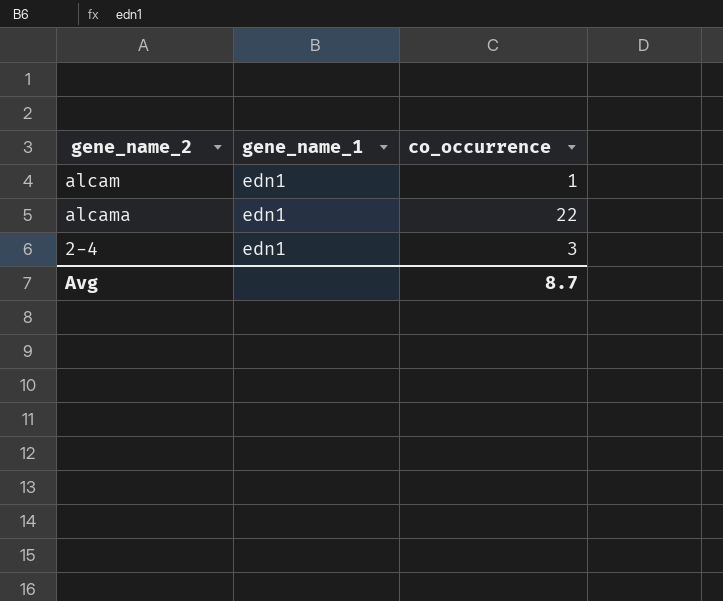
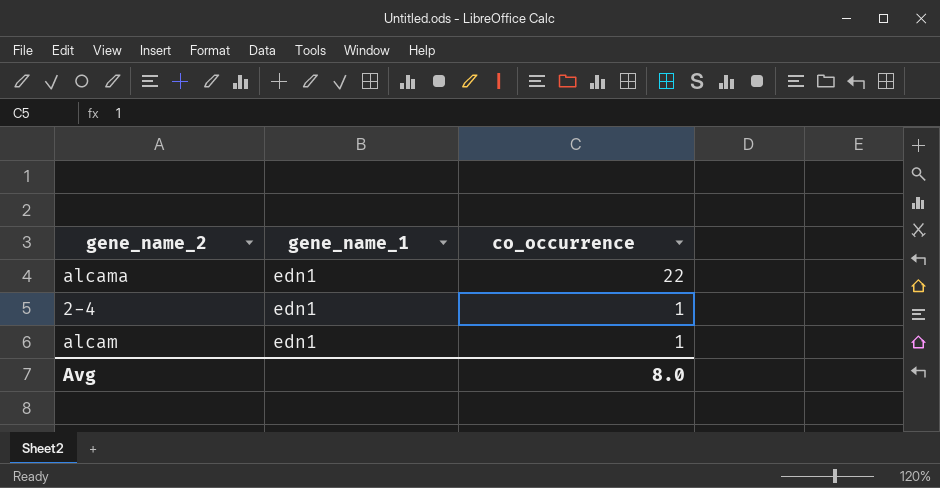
row order: none -> co_occurrence descending
2-4 | co_occurrence: 3 -> 1
Avg | co_occurrence: 8.7 -> 8.0

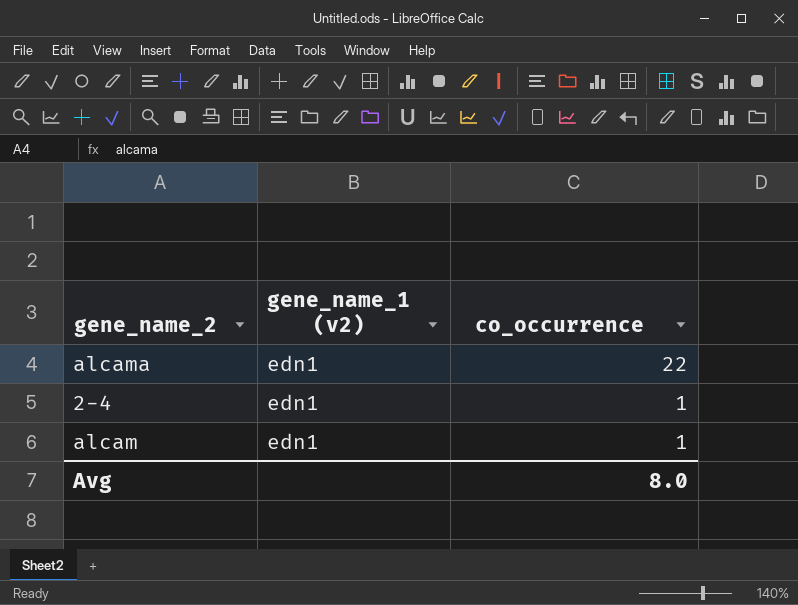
column name: gene_name_1 -> gene_name_1 (v2)

